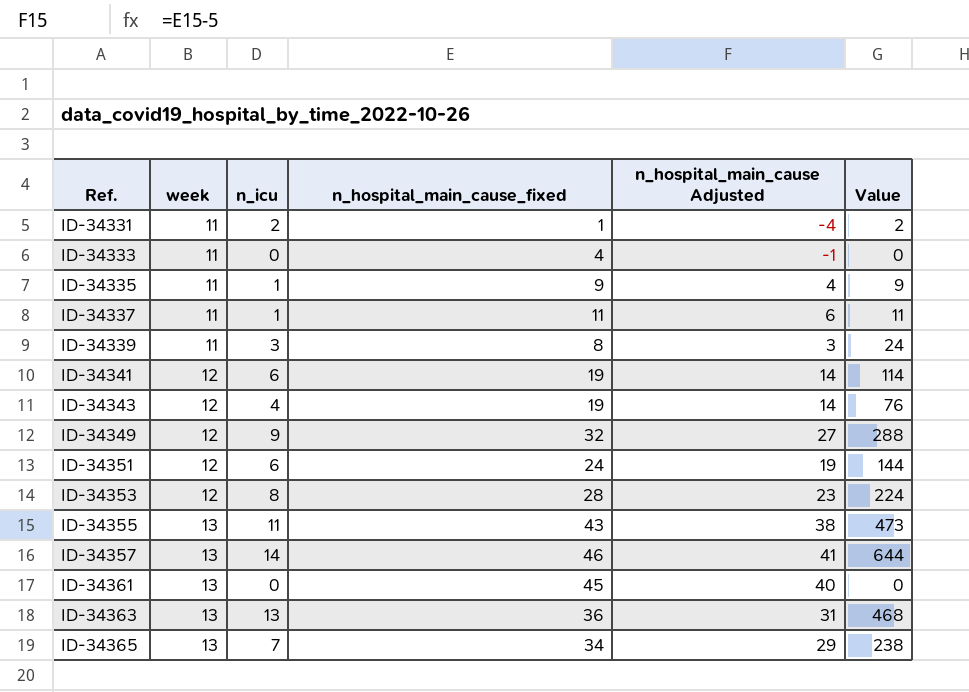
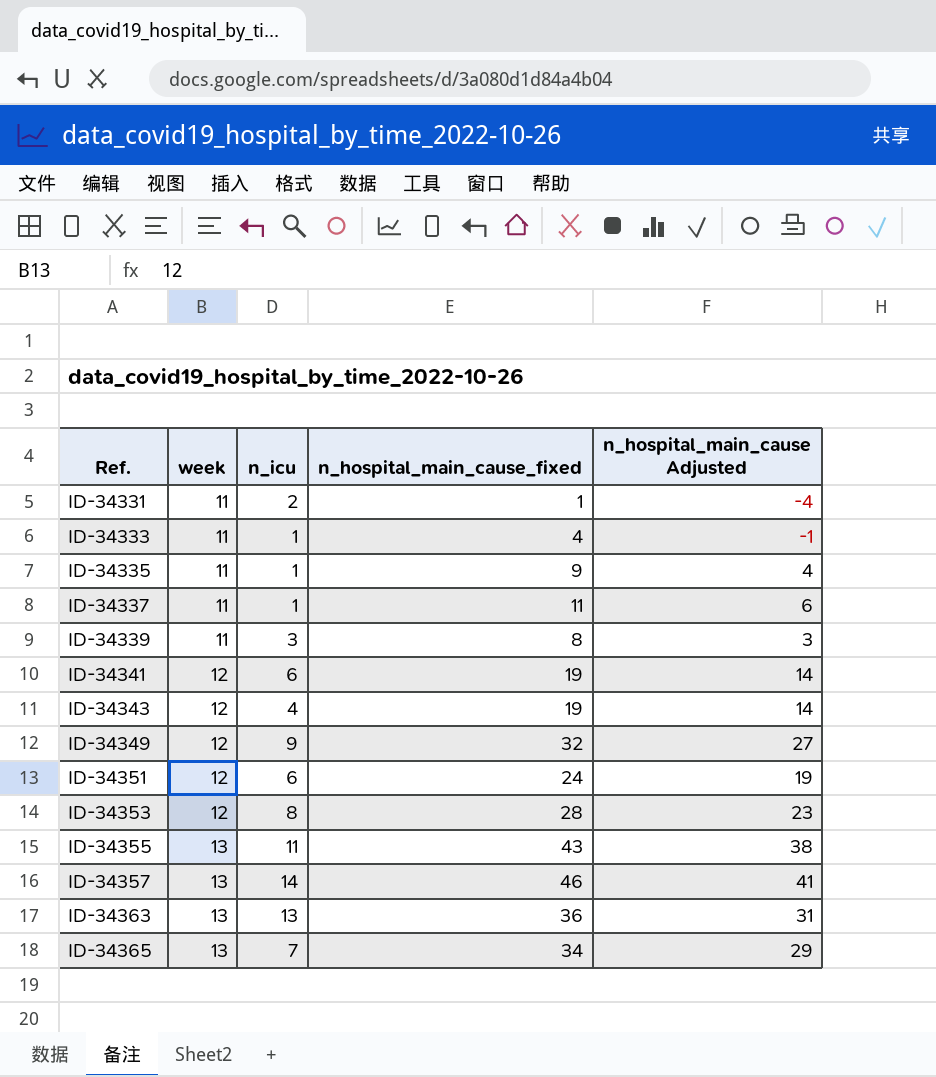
column Value | formula: [n_icu] * [n_hospital_main_cause_fixed] -> none
row ID-34361: 13 | 0 | 45 | 40 | 0 -> none
ID-34333 | n_icu: 0 -> 1

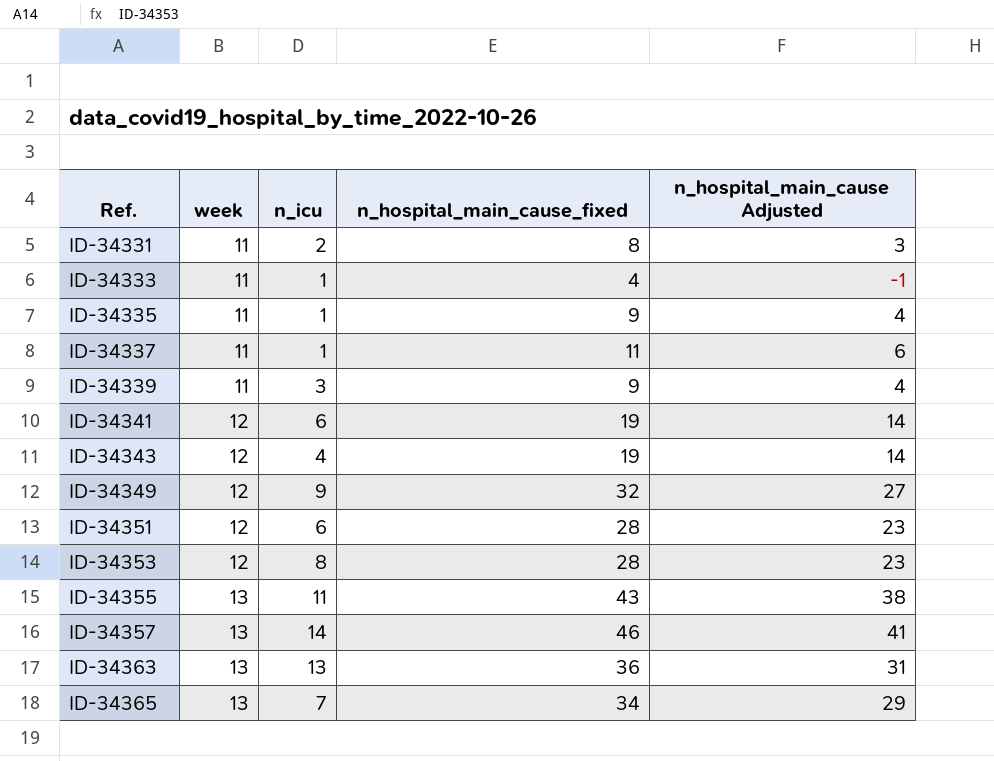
ID-34331 | n_hospital_main_cause_fixed: 1 -> 8
ID-34331 | n_hospital_main_cause Adjusted: -4 -> 3
ID-34339 | n_hospital_main_cause_fixed: 8 -> 9
ID-34339 | n_hospital_main_cause Adjusted: 3 -> 4
ID-34351 | n_hospital_main_cause_fixed: 24 -> 28
ID-34351 | n_hospital_main_cause Adjusted: 19 -> 23

